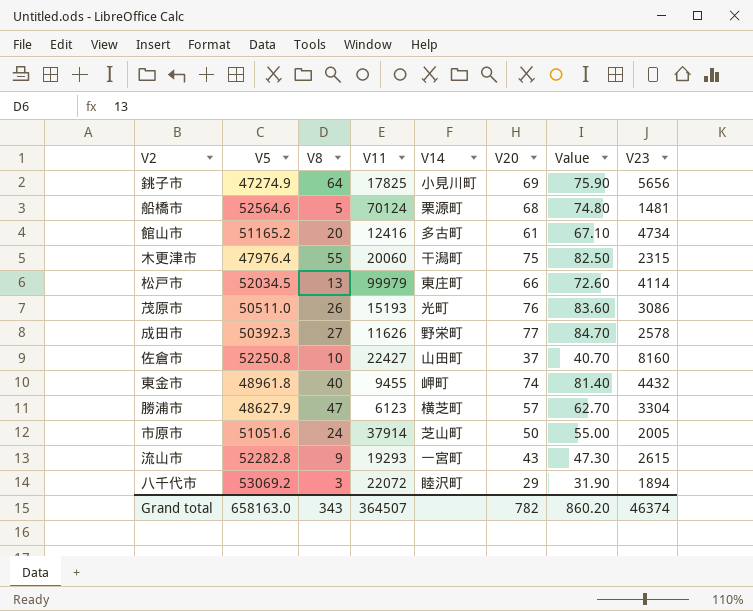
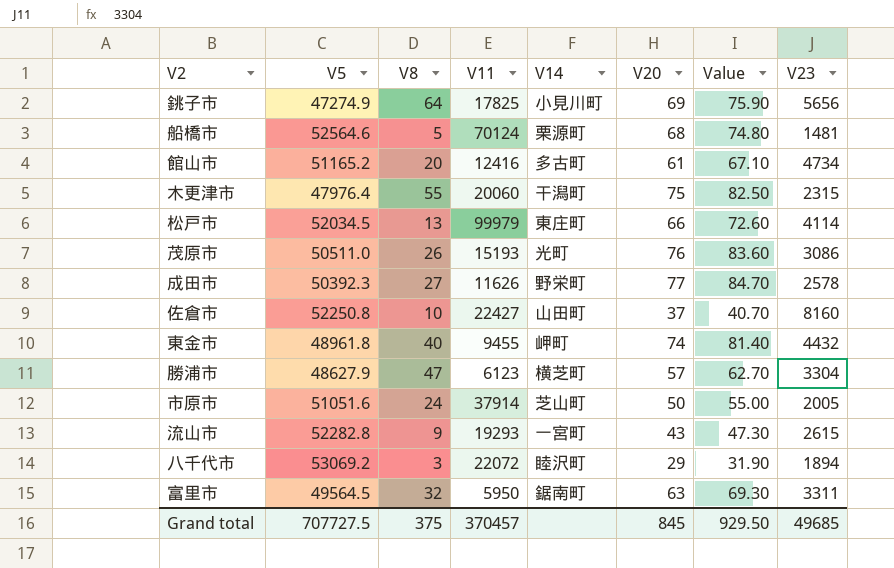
row 富里市: none -> 49564.5 | 32 | 5950 | 鋸南町 | 63 | 69.30 | 3311
Grand total | V5: 658163.0 -> 707727.5
Grand total | V8: 343 -> 375
Grand total | V11: 364507 -> 370457
Grand total | V20: 782 -> 845
Grand total | Value: 860.20 -> 929.50
Grand total | V23: 46374 -> 49685

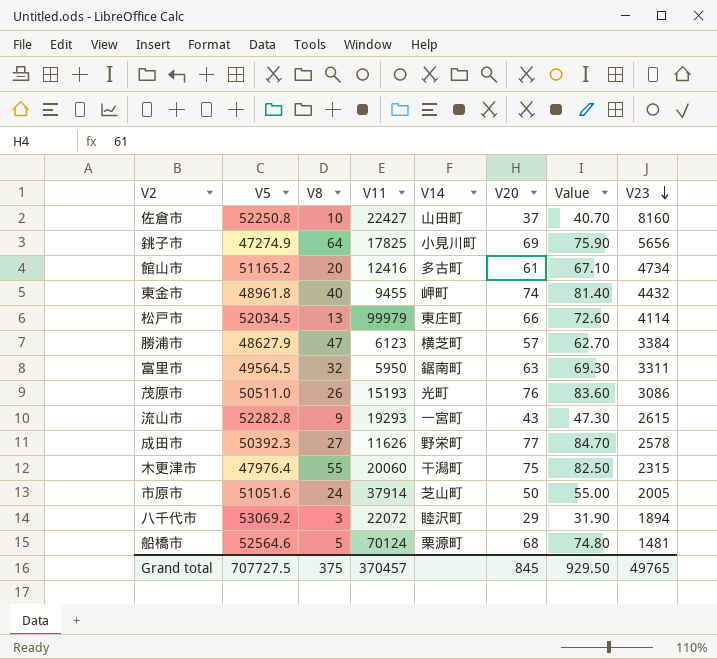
row order: none -> V23 descending
勝浦市 | V23: 3304 -> 3384
Grand total | V23: 49685 -> 49765

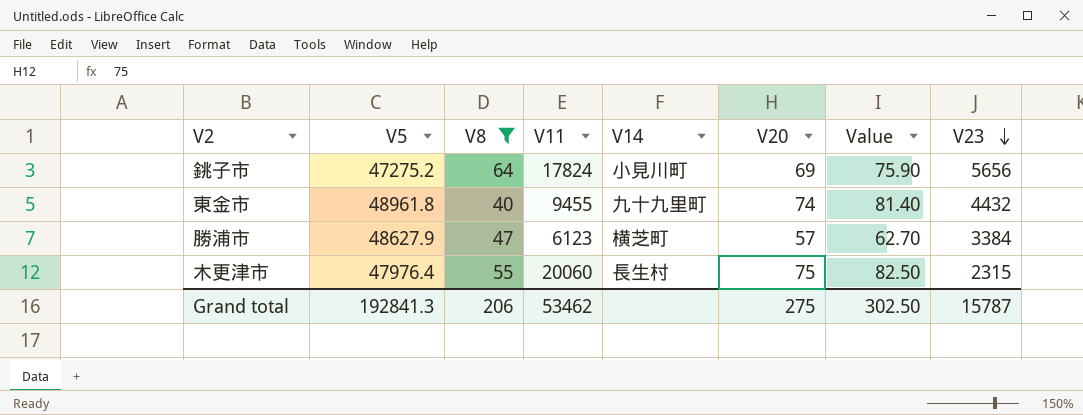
filter: none -> V8 >= 40
銚子市 | V5: 47274.9 -> 47275.2
銚子市 | V11: 17825 -> 17824
東金市 | V14: 岬町 -> 九十九里町
木更津市 | V14: 干潟町 -> 長生村
Grand total | V5: 707727.5 -> 192841.3
Grand total | V8: 375 -> 206
Grand total | V11: 370457 -> 53462
Grand total | V20: 845 -> 275
Grand total | Value: 929.50 -> 302.50
Grand total | V23: 49765 -> 15787

